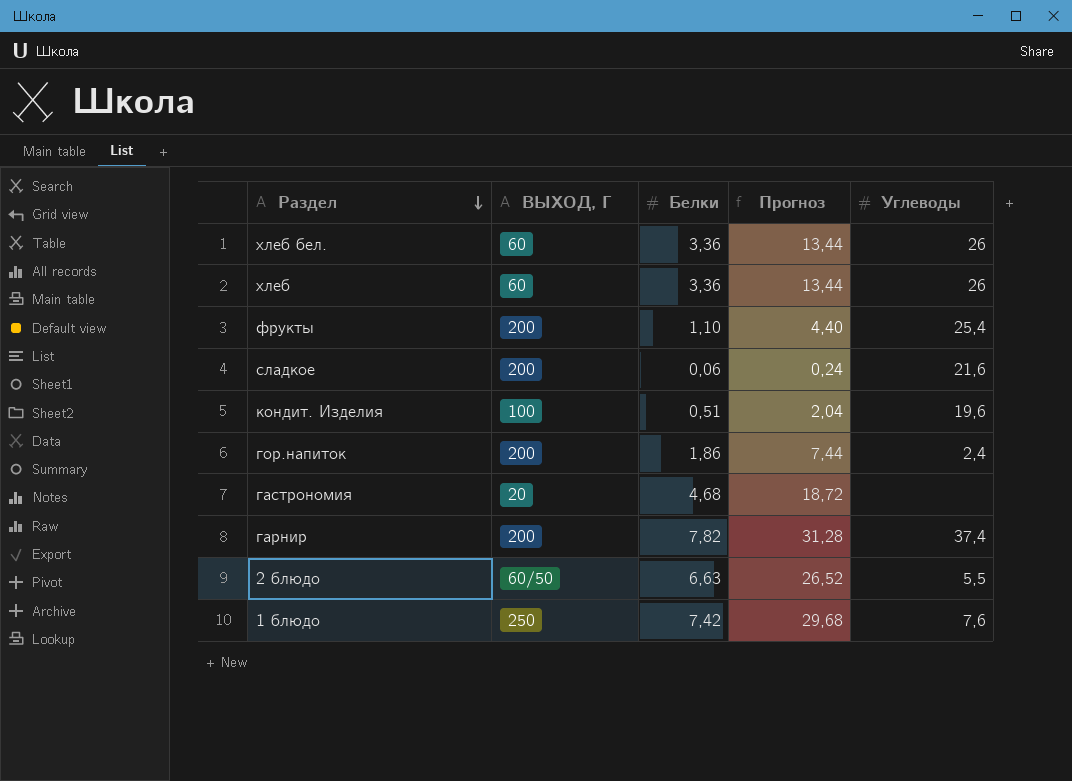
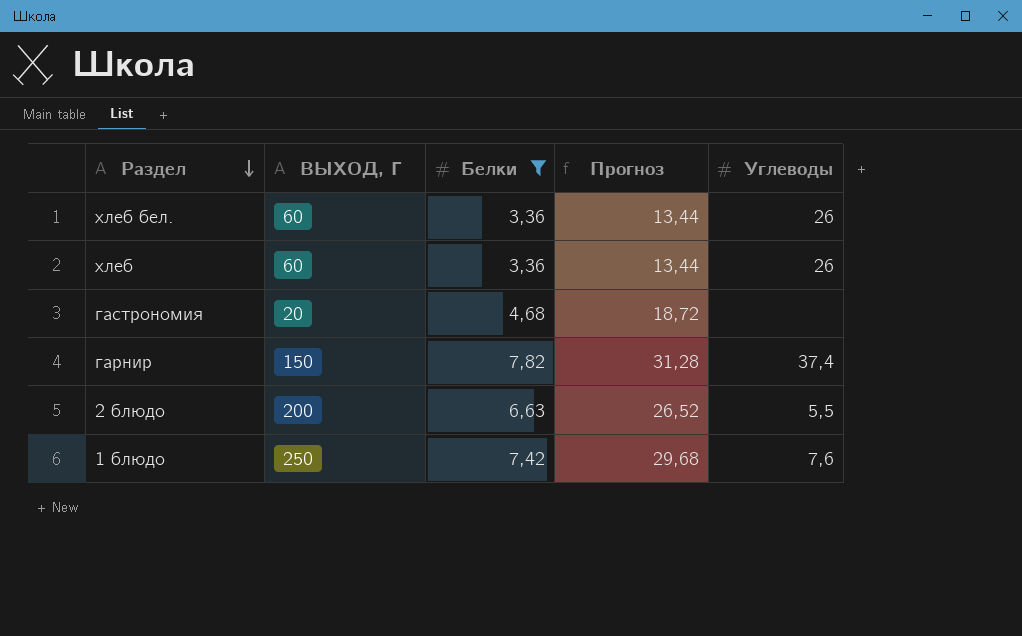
filter: none -> Белки >= 3,36
гарнир | ВЫХОД, Г: 200 -> 150
2 блюдо | ВЫХОД, Г: 60/50 -> 200

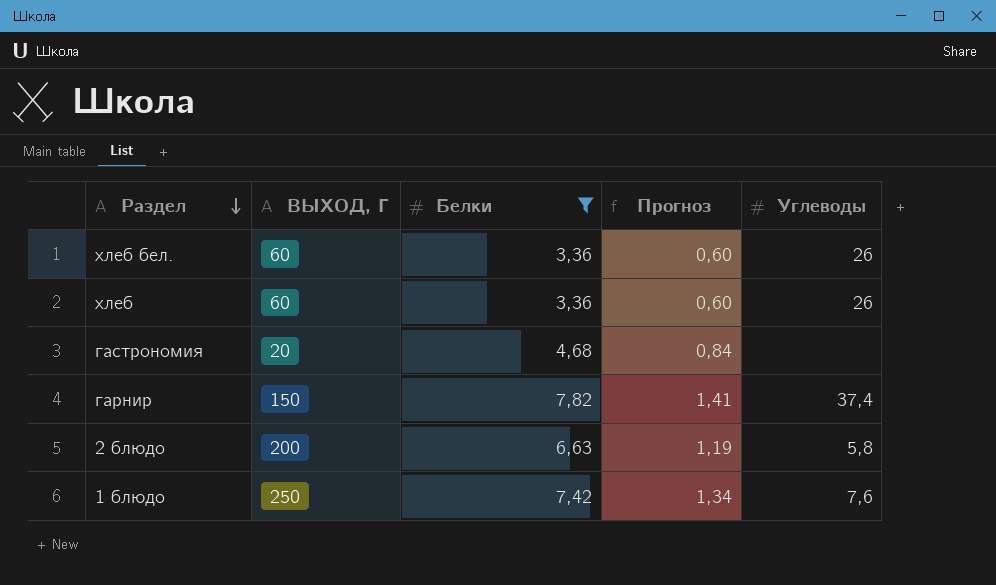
column Прогноз | formula: [Белки] * 4 -> [Белки] * 0,18
2 блюдо | Углеводы: 5,5 -> 5,8

